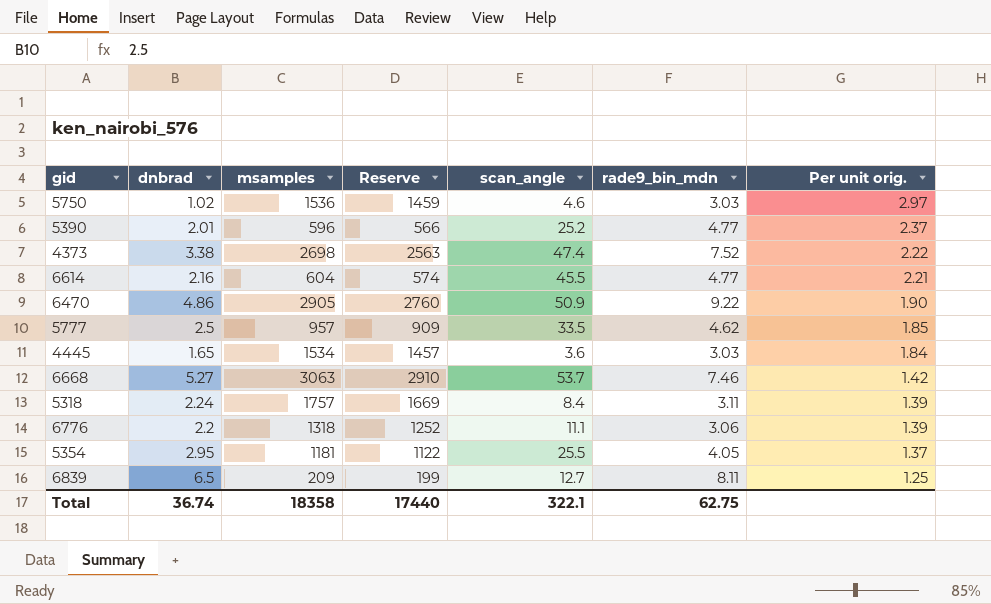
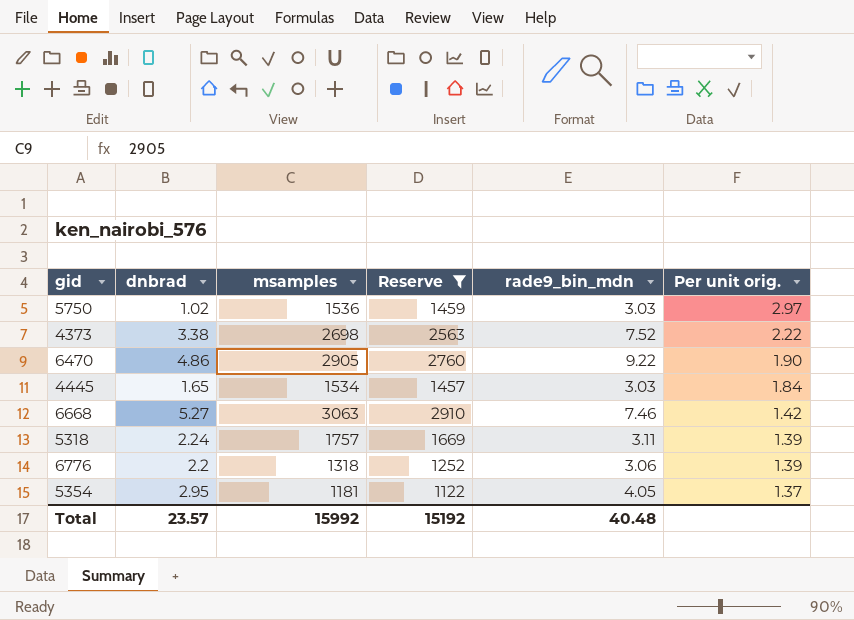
filter: none -> Reserve >= 1122
column scan_angle | position: 5 -> none
Total | dnbrad: 36.74 -> 23.57
Total | msamples: 18358 -> 15992
Total | Reserve: 17440 -> 15192
Total | rade9_bin_mdn: 62.75 -> 40.48

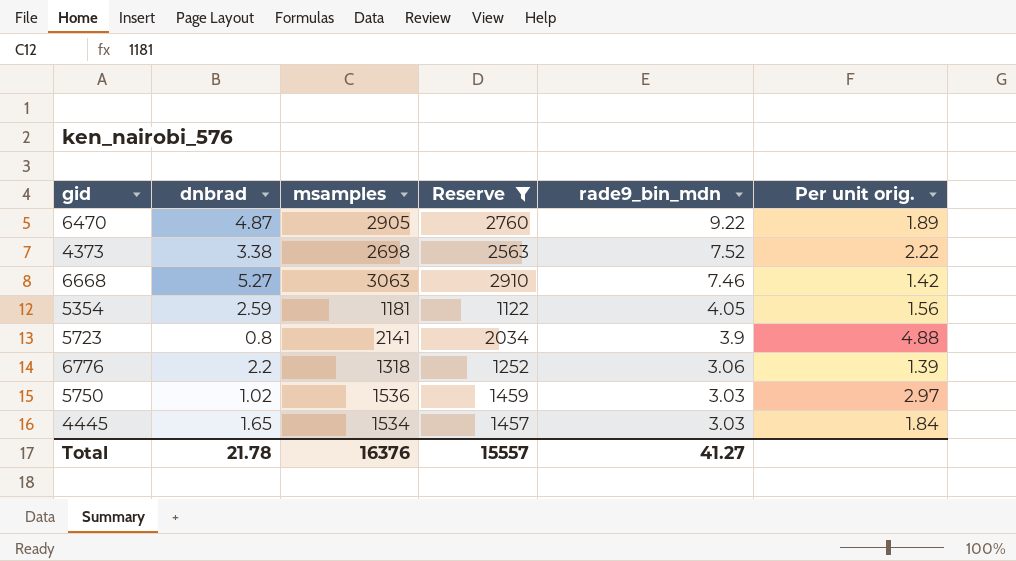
row order: Per unit orig. descending -> rade9_bin_mdn descending
row 5318: 2.24 | 1757 | 1669 | 3.11 | 1.39 -> none
6470 | dnbrad: 4.86 -> 4.87
6470 | Per unit orig.: 1.90 -> 1.89
5354 | dnbrad: 2.95 -> 2.59
5354 | Per unit orig.: 1.37 -> 1.56
row 5723: none -> 0.8 | 2141 | 2034 | 3.9 | 4.88
Total | dnbrad: 23.57 -> 21.78
Total | msamples: 15992 -> 16376
Total | Reserve: 15192 -> 15557
Total | rade9_bin_mdn: 40.48 -> 41.27

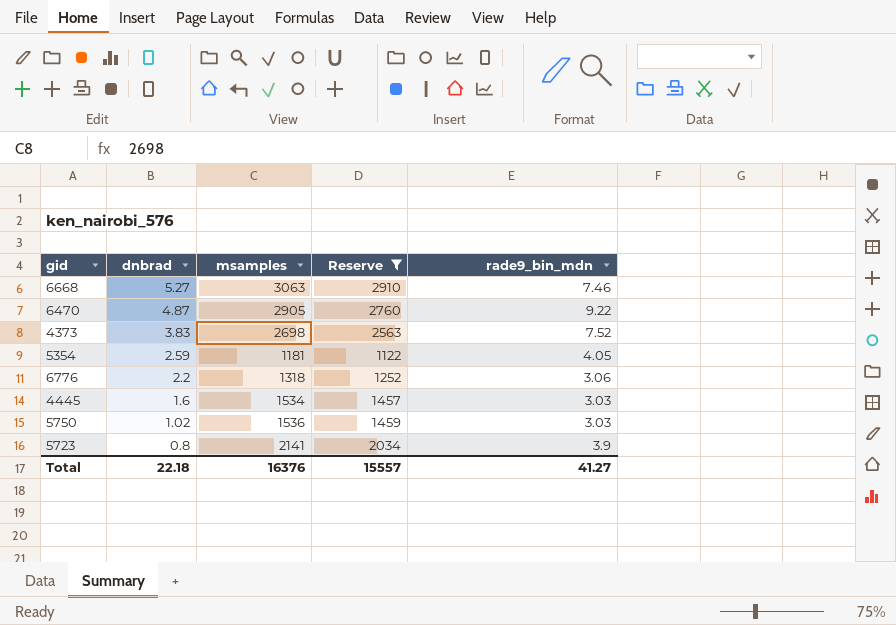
row order: rade9_bin_mdn descending -> dnbrad descending
column Per unit orig. | formula: [rade9_bin_mdn] / [dnbrad] -> none
4373 | dnbrad: 3.38 -> 3.83
4445 | dnbrad: 1.65 -> 1.6
Total | dnbrad: 21.78 -> 22.18

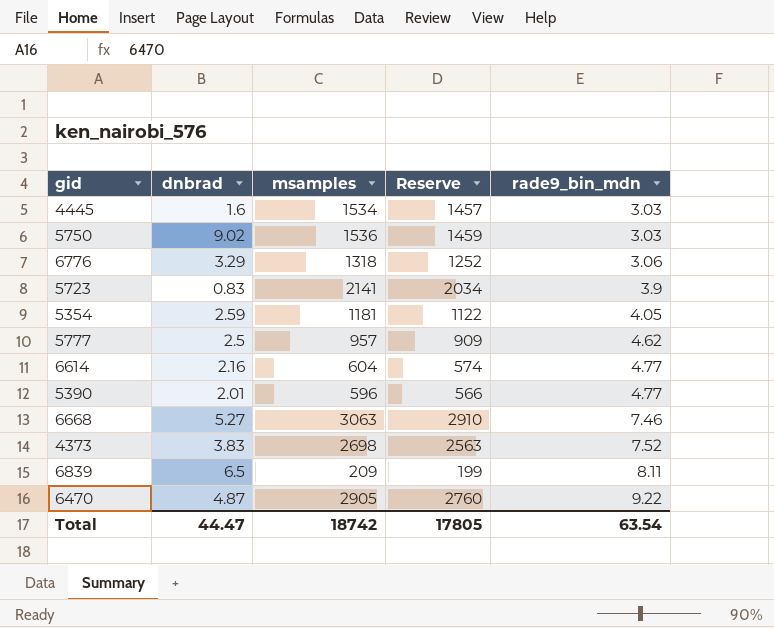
filter: Reserve >= 1122 -> none
row order: dnbrad descending -> rade9_bin_mdn ascending
5750 | dnbrad: 1.02 -> 9.02
6776 | dnbrad: 2.2 -> 3.29
5723 | dnbrad: 0.8 -> 0.83
Total | dnbrad: 22.18 -> 44.47
Total | msamples: 16376 -> 18742
Total | Reserve: 15557 -> 17805
Total | rade9_bin_mdn: 41.27 -> 63.54

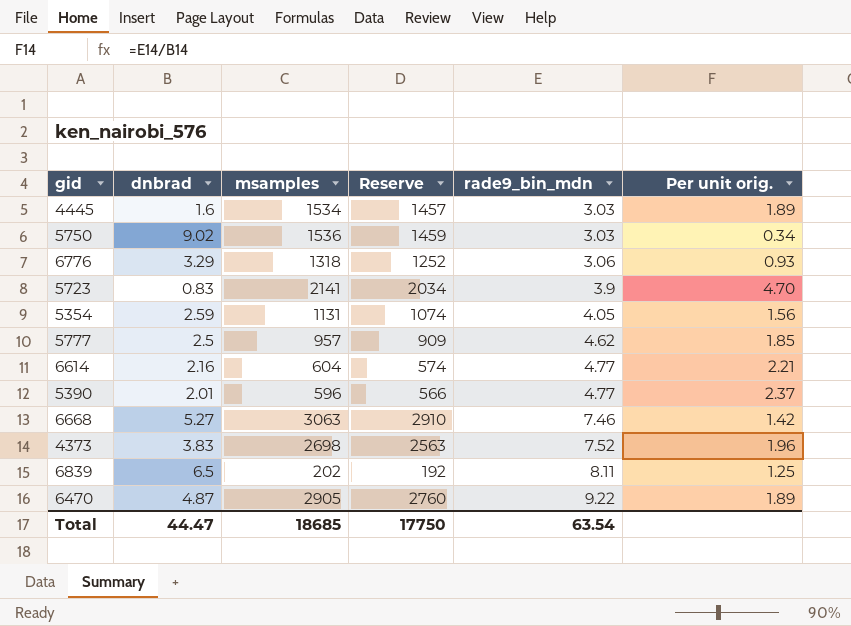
column Per unit orig. | formula: none -> [rade9_bin_mdn] / [dnbrad]
5354 | msamples: 1181 -> 1131
5354 | Reserve: 1122 -> 1074
6839 | msamples: 209 -> 202
6839 | Reserve: 199 -> 192
Total | msamples: 18742 -> 18685
Total | Reserve: 17805 -> 17750

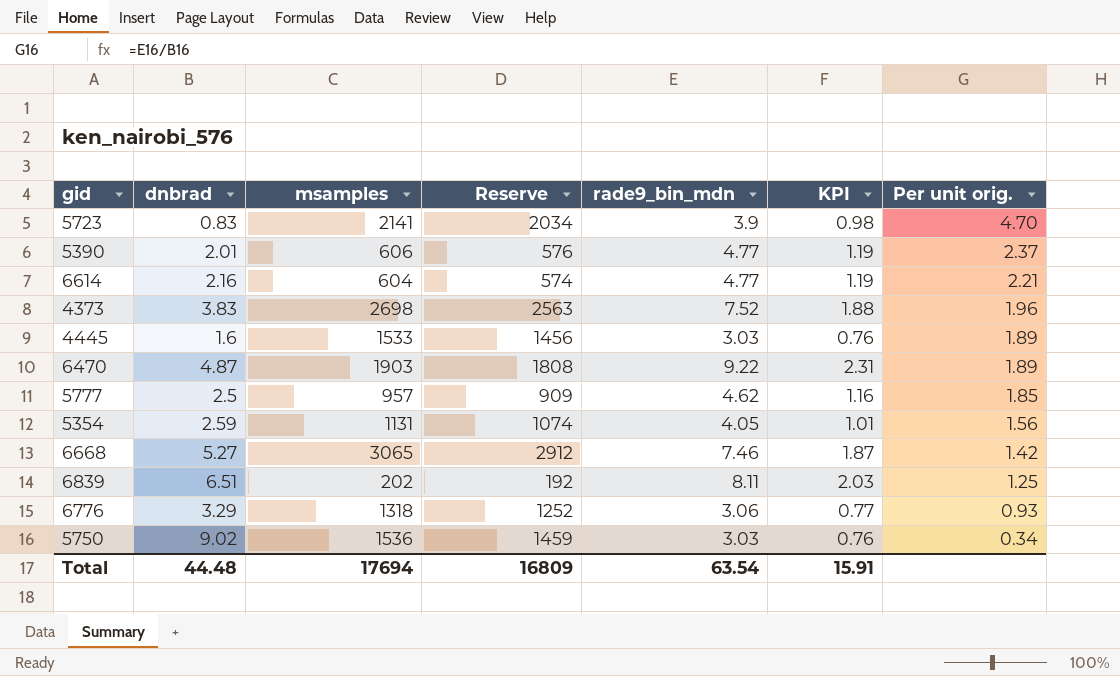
row order: rade9_bin_mdn ascending -> Per unit orig. descending
column KPI | formula: none -> [rade9_bin_mdn] * 0.25
5390 | msamples: 596 -> 606
5390 | Reserve: 566 -> 576
4445 | msamples: 1534 -> 1533
4445 | Reserve: 1457 -> 1456
6470 | msamples: 2905 -> 1903
6470 | Reserve: 2760 -> 1808
6668 | msamples: 3063 -> 3065
6668 | Reserve: 2910 -> 2912
6839 | dnbrad: 6.5 -> 6.51
Total | dnbrad: 44.47 -> 44.48
Total | msamples: 18685 -> 17694
Total | Reserve: 17750 -> 16809

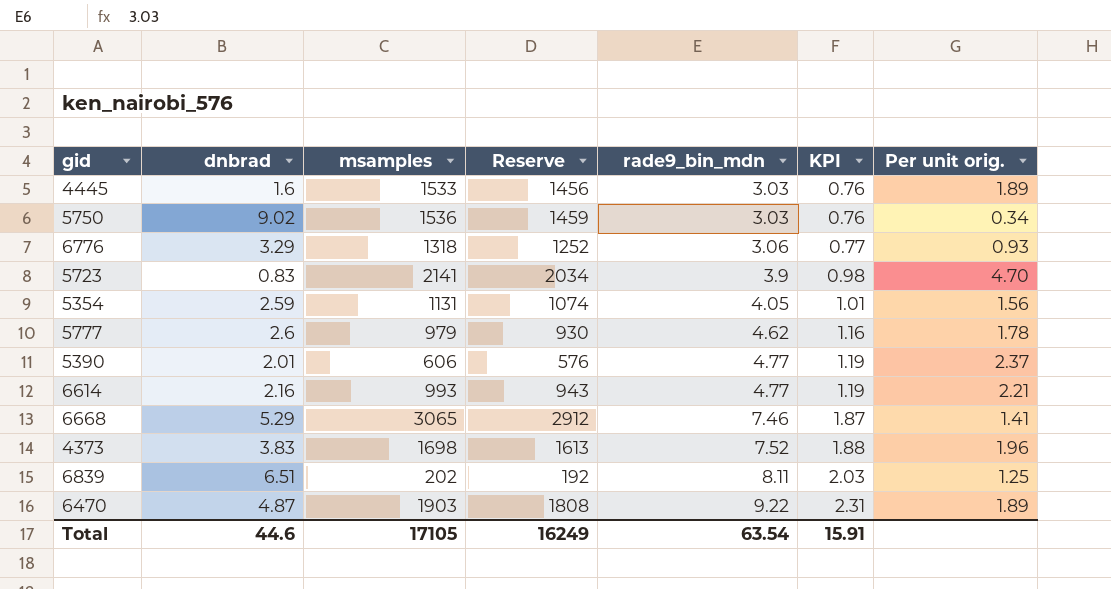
row order: Per unit orig. descending -> rade9_bin_mdn ascending
5777 | dnbrad: 2.5 -> 2.6
5777 | msamples: 957 -> 979
5777 | Reserve: 909 -> 930
5777 | Per unit orig.: 1.85 -> 1.78
6614 | msamples: 604 -> 993
6614 | Reserve: 574 -> 943
6668 | dnbrad: 5.27 -> 5.29
6668 | Per unit orig.: 1.42 -> 1.41
4373 | msamples: 2698 -> 1698
4373 | Reserve: 2563 -> 1613
Total | dnbrad: 44.48 -> 44.6
Total | msamples: 17694 -> 17105
Total | Reserve: 16809 -> 16249

